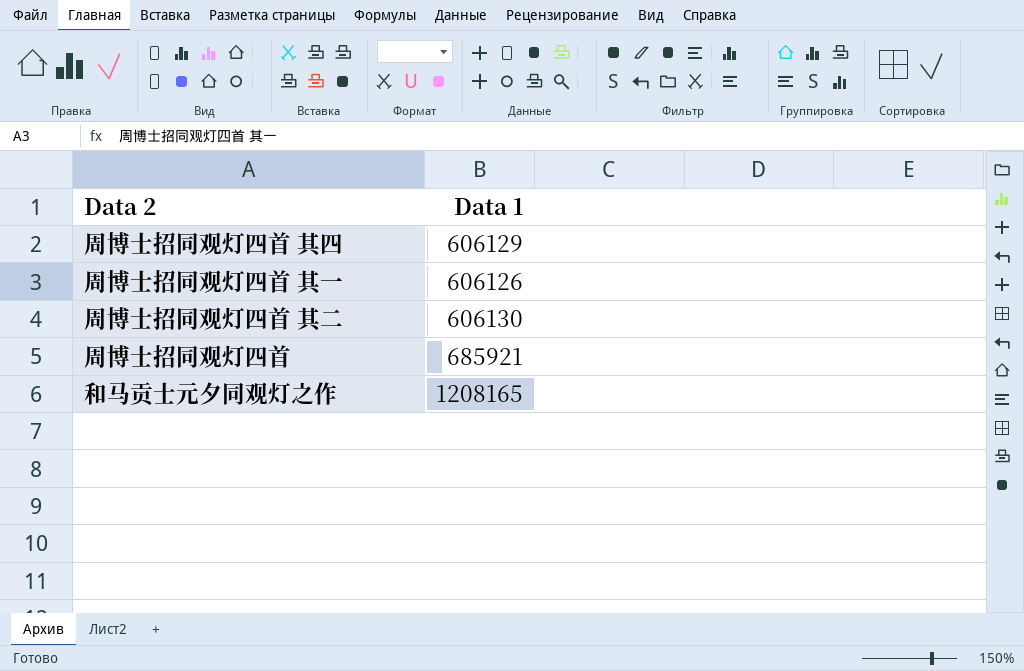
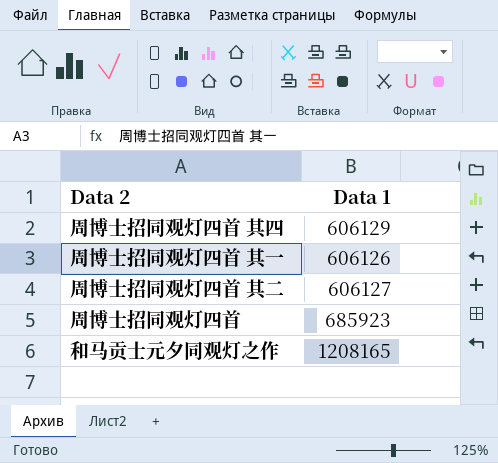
周博士招同观灯四首 其二 | Data 1: 606130 -> 606127
周博士招同观灯四首 | Data 1: 685921 -> 685923

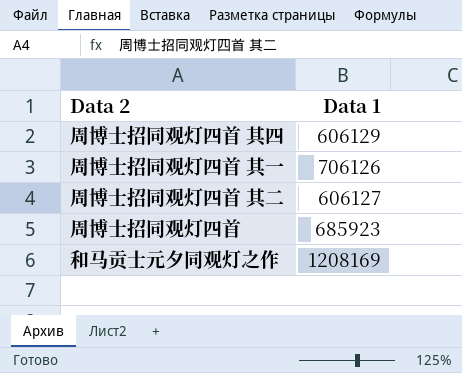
周博士招同观灯四首 其一 | Data 1: 606126 -> 706126
和马贡士元夕同观灯之作 | Data 1: 1208165 -> 1208169

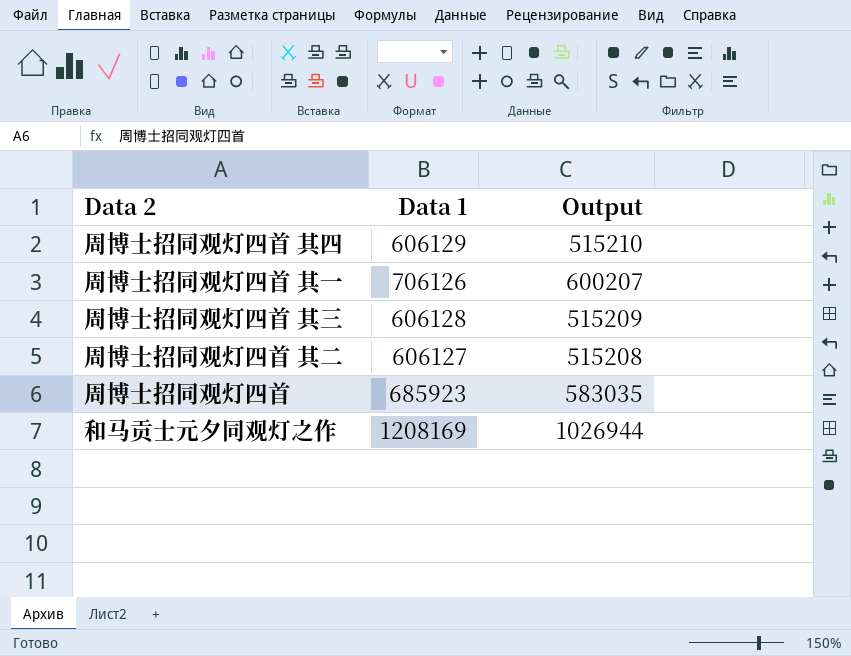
column Output | formula: none -> [Data 1] * 0.85
row 周博士招同观灯四首 其三: none -> 606128 | 515209

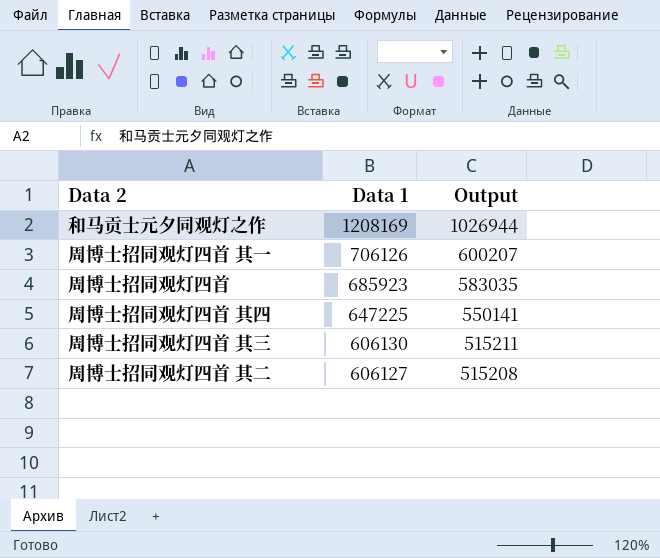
row order: none -> Data 1 descending
周博士招同观灯四首 其四 | Data 1: 606129 -> 647225
周博士招同观灯四首 其四 | Output: 515210 -> 550141
周博士招同观灯四首 其三 | Data 1: 606128 -> 606130
周博士招同观灯四首 其三 | Output: 515209 -> 515211

